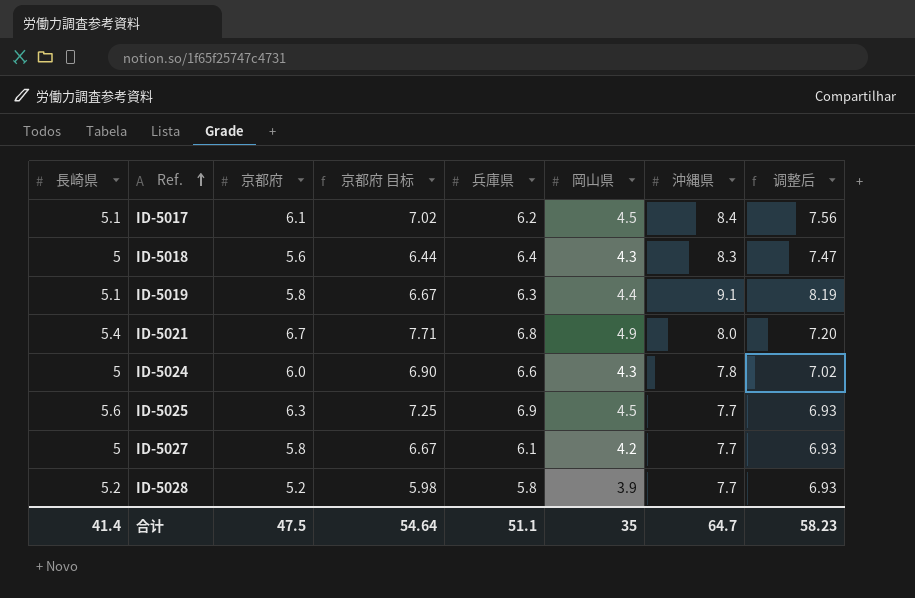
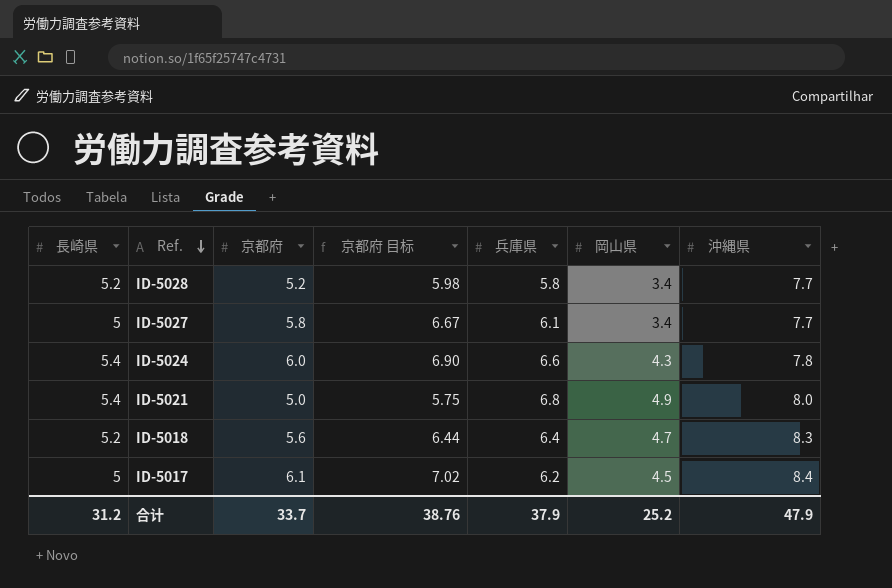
row order: Ref. ascending -> Ref. descending
column 调整后 | formula: [沖縄県] * 0.9 -> none
row ID-5019: 5.1 | 5.8 | 6.67 | 6.3 | 4.4 | 9.1 | 8.19 -> none
row ID-5025: 5.6 | 6.3 | 7.25 | 6.9 | 4.5 | 7.7 | 6.93 -> none
ID-5028 | 岡山県: 3.9 -> 3.4
ID-5027 | 岡山県: 4.2 -> 3.4
ID-5024 | 長崎県: 5 -> 5.4
ID-5021 | 京都府: 6.7 -> 5.0
ID-5021 | 京都府 目标: 7.71 -> 5.75
ID-5018 | 長崎県: 5 -> 5.2
ID-5018 | 岡山県: 4.3 -> 4.7
ID-5017 | 長崎県: 5.1 -> 5
合计 | 長崎県: 41.4 -> 31.2
合计 | 京都府: 47.5 -> 33.7
合计 | 京都府 目标: 54.64 -> 38.76
合计 | 兵庫県: 51.1 -> 37.9
合计 | 岡山県: 35 -> 25.2
合计 | 沖縄県: 64.7 -> 47.9

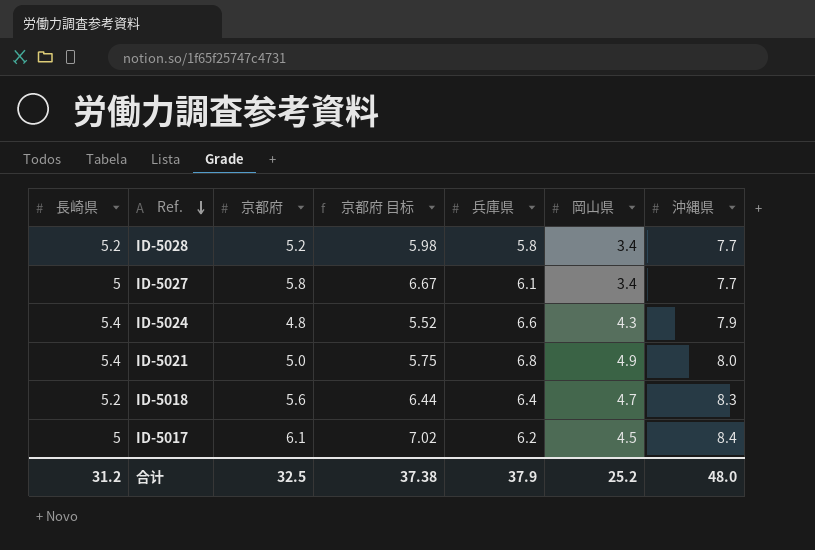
ID-5024 | 京都府: 6.0 -> 4.8
ID-5024 | 京都府 目标: 6.90 -> 5.52
ID-5024 | 沖縄県: 7.8 -> 7.9
合计 | 京都府: 33.7 -> 32.5
合计 | 京都府 目标: 38.76 -> 37.38
合计 | 沖縄県: 47.9 -> 48.0

